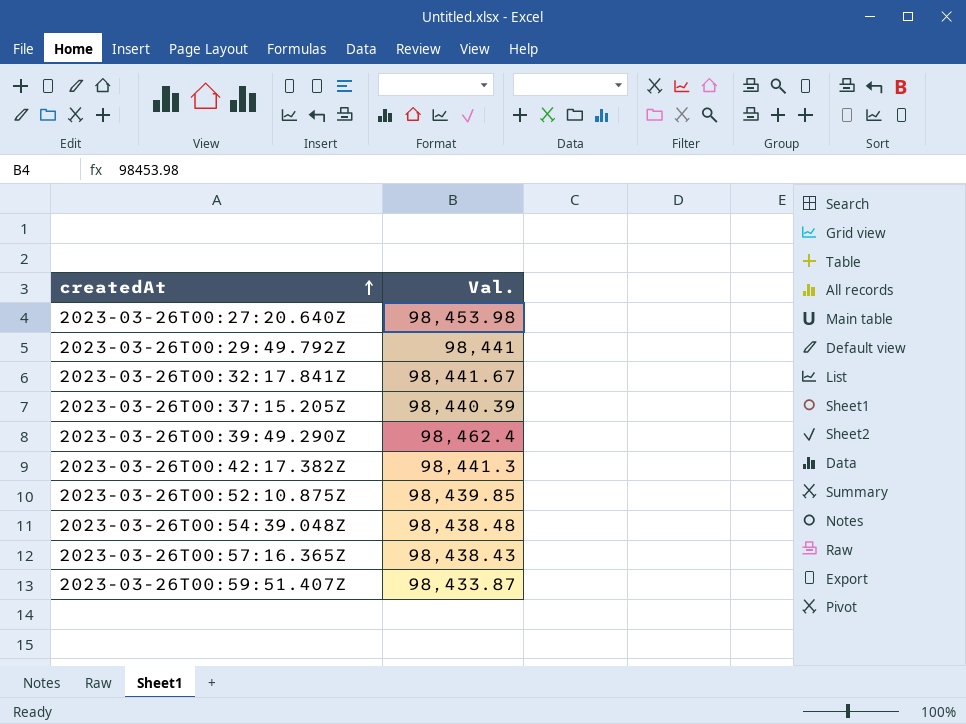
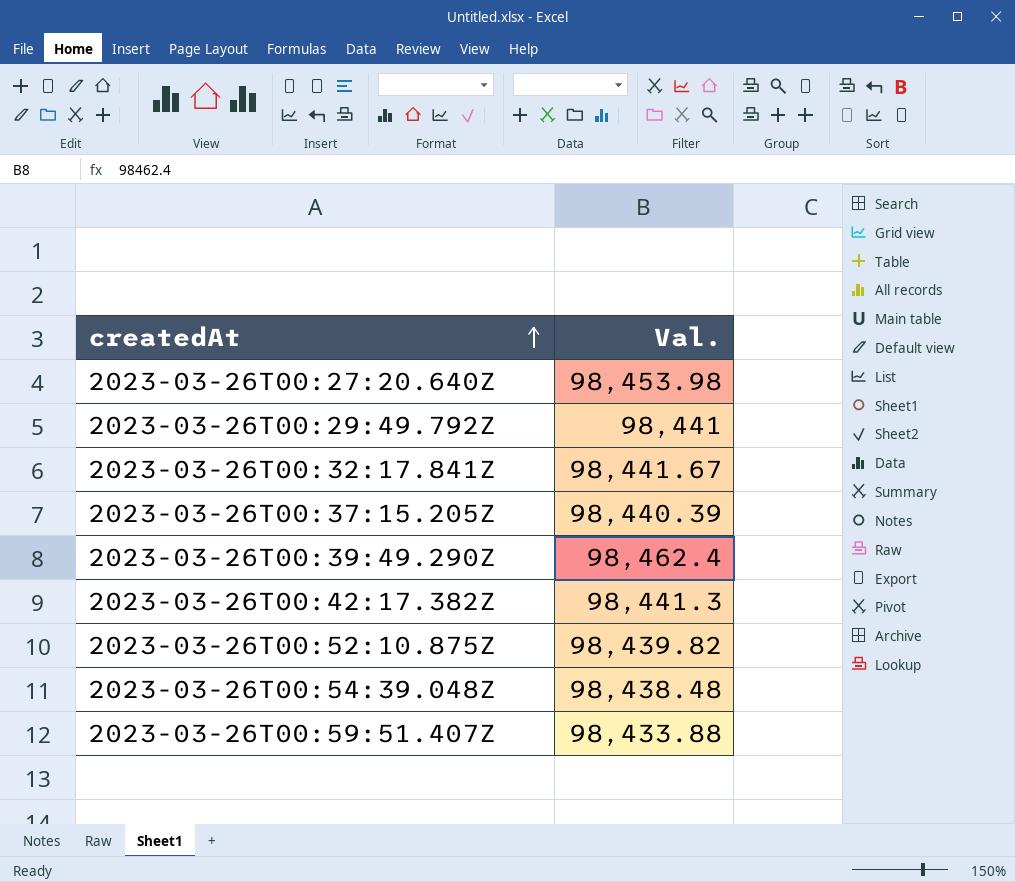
row 2023-03-26T00:57:16.365Z: 98,438.43 -> none
2023-03-26T00:52:10.875Z | Val.: 98,439.85 -> 98,439.82
2023-03-26T00:59:51.407Z | Val.: 98,433.87 -> 98,433.88

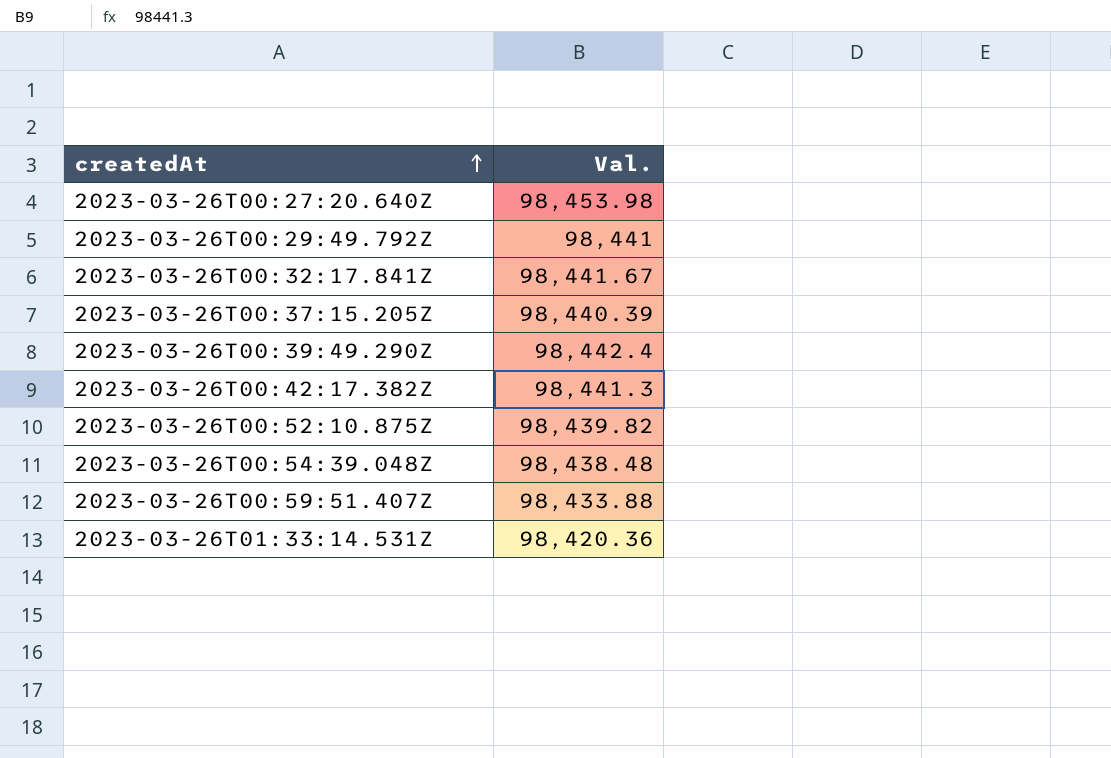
2023-03-26T00:39:49.290Z | Val.: 98,462.4 -> 98,442.4
row 2023-03-26T01:33:14.531Z: none -> 98,420.36

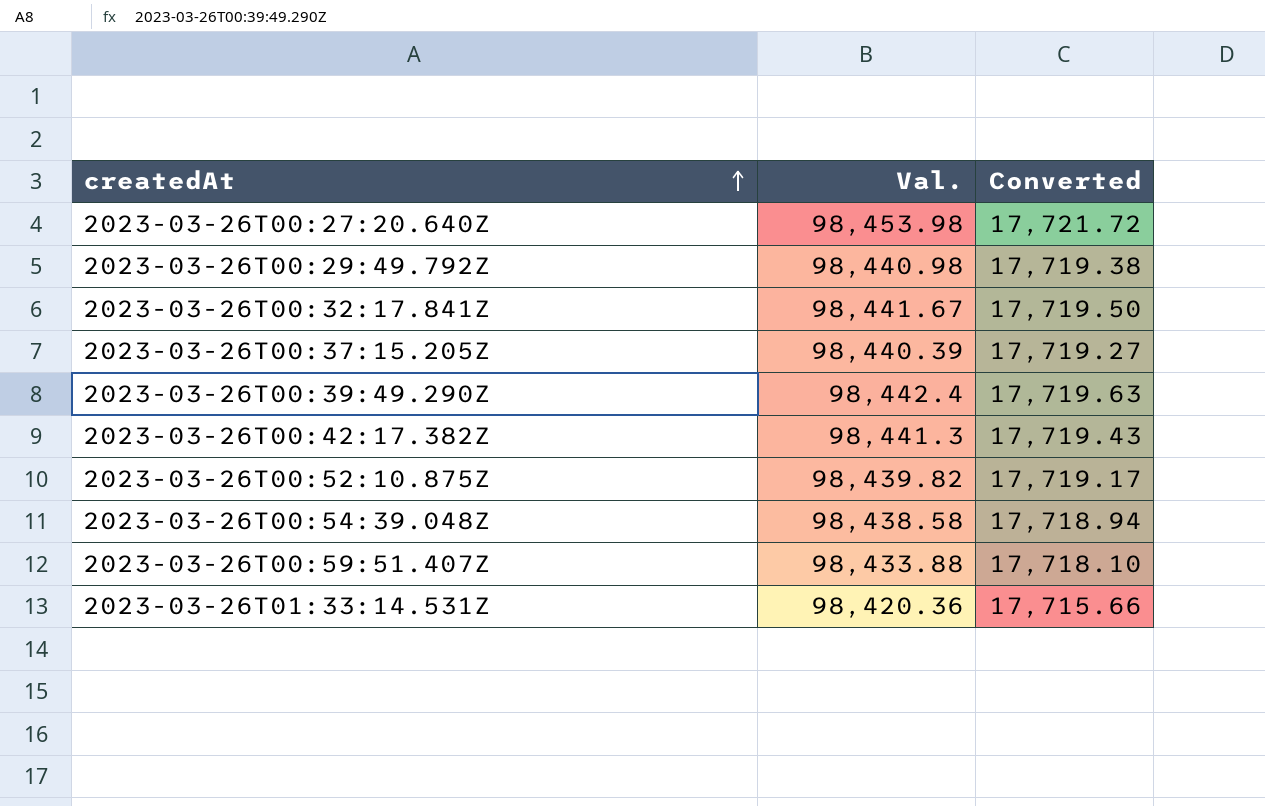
column Converted | formula: none -> [Val.] * 0.18
2023-03-26T00:29:49.792Z | Val.: 98,441 -> 98,440.98
2023-03-26T00:54:39.048Z | Val.: 98,438.48 -> 98,438.58

